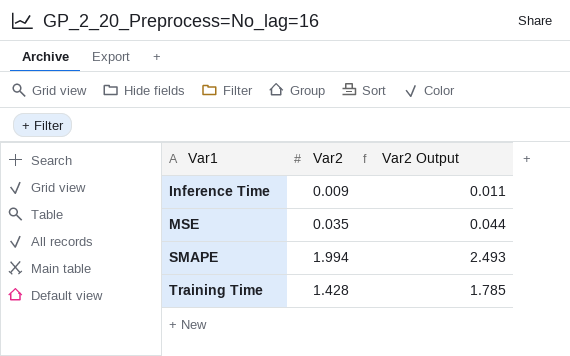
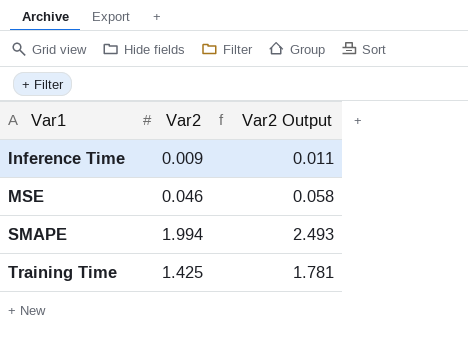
MSE | Var2: 0.035 -> 0.046
MSE | Var2 Output: 0.044 -> 0.058
Training Time | Var2: 1.428 -> 1.425
Training Time | Var2 Output: 1.785 -> 1.781

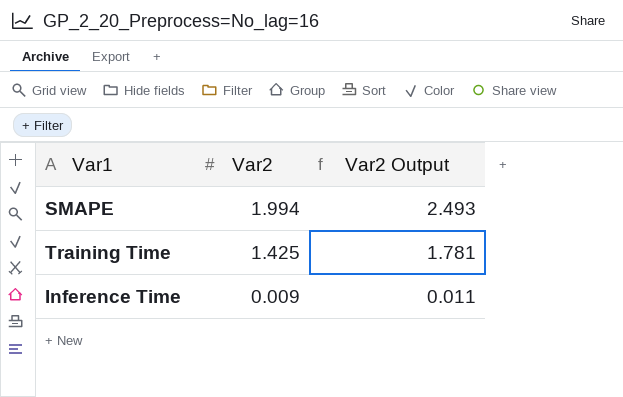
row order: Var1 ascending -> Var2 descending
row MSE: 0.046 | 0.058 -> none

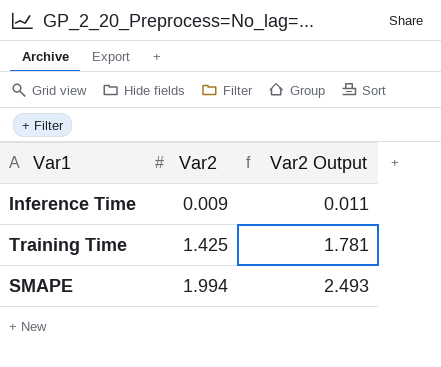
row order: Var2 descending -> Var2 ascending

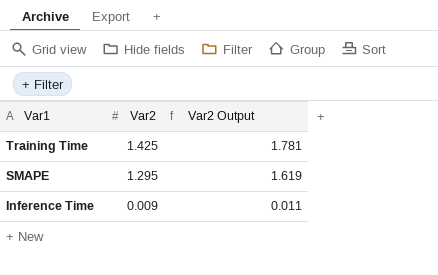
row order: Var2 ascending -> Var1 descending
SMAPE | Var2: 1.994 -> 1.295
SMAPE | Var2 Output: 2.493 -> 1.619

